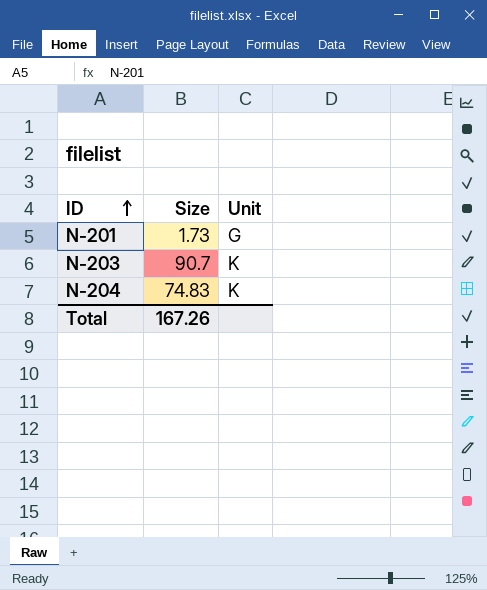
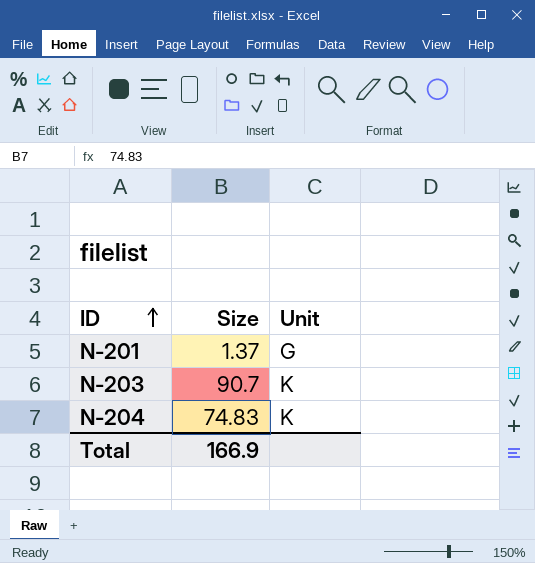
N-201 | Size: 1.73 -> 1.37
Total | Size: 167.26 -> 166.9

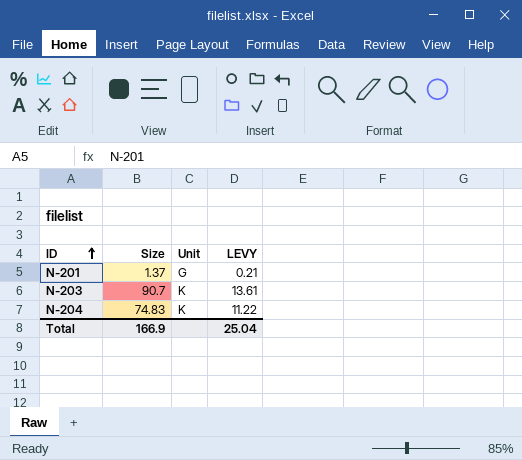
column LEVY | formula: none -> [Size] * 0.15

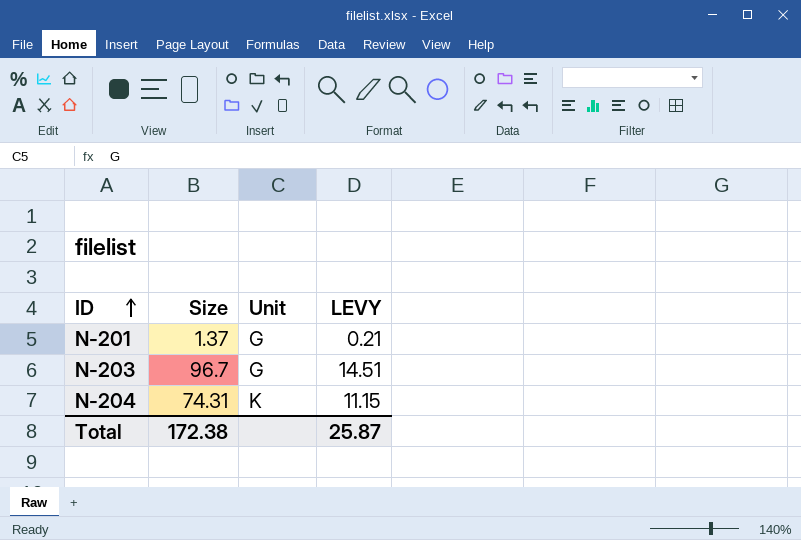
N-203 | Size: 90.7 -> 96.7
N-203 | Unit: K -> G
N-203 | LEVY: 13.61 -> 14.51
N-204 | Size: 74.83 -> 74.31
N-204 | LEVY: 11.22 -> 11.15
Total | Size: 166.9 -> 172.38
Total | LEVY: 25.04 -> 25.87

